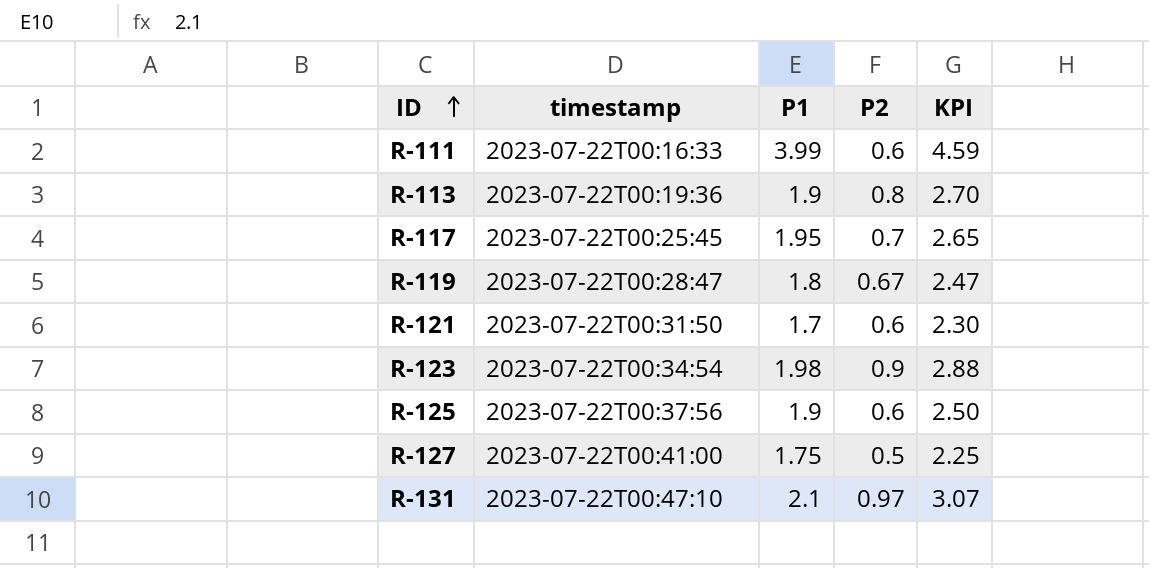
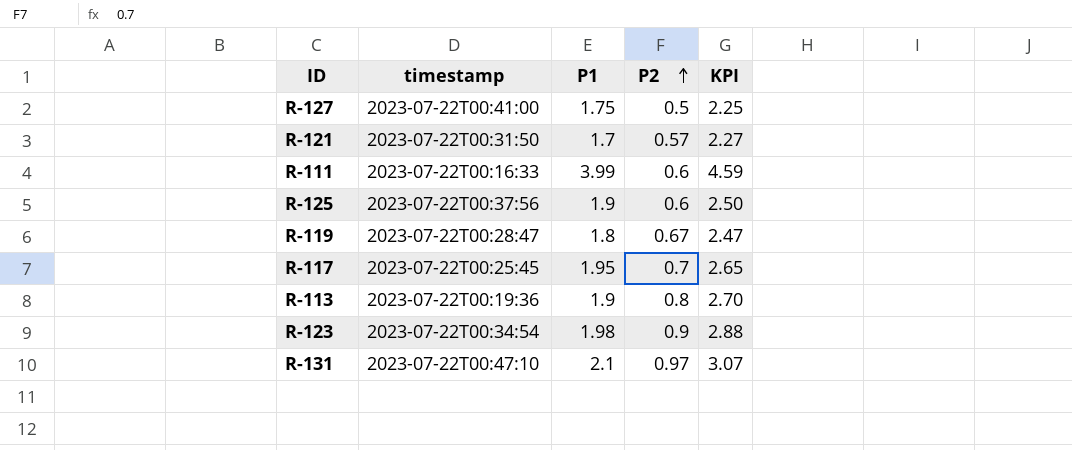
row order: ID ascending -> P2 ascending
R-121 | P2: 0.6 -> 0.57
R-121 | KPI: 2.30 -> 2.27

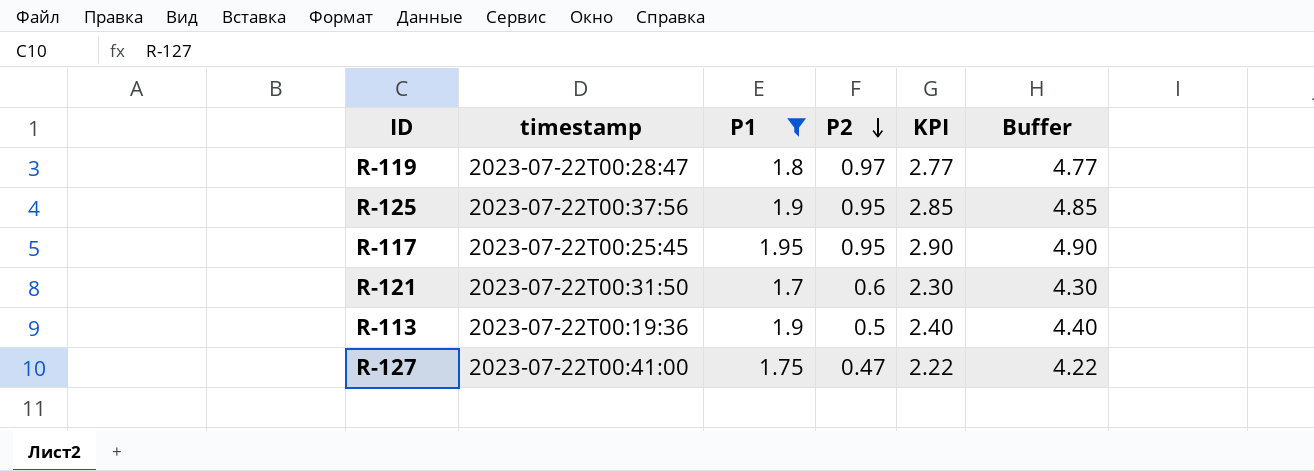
filter: none -> P1 <= 1.95
row order: P2 ascending -> P2 descending
column Buffer | formula: none -> [KPI] + 2
R-119 | P2: 0.67 -> 0.97
R-119 | KPI: 2.47 -> 2.77
R-125 | P2: 0.6 -> 0.95
R-125 | KPI: 2.50 -> 2.85
R-117 | P2: 0.7 -> 0.95
R-117 | KPI: 2.65 -> 2.90
R-121 | P2: 0.57 -> 0.6
R-121 | KPI: 2.27 -> 2.30
R-113 | P2: 0.8 -> 0.5
R-113 | KPI: 2.70 -> 2.40
R-127 | P2: 0.5 -> 0.47
R-127 | KPI: 2.25 -> 2.22

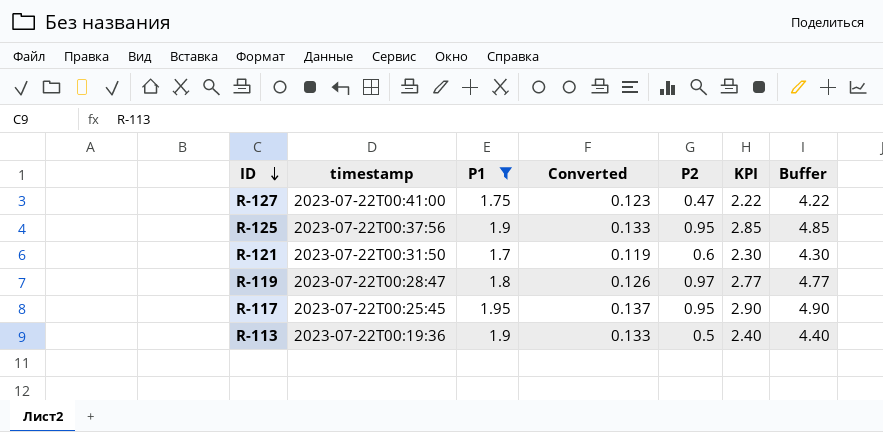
row order: P2 descending -> ID descending
column Converted | formula: none -> [P1] * 0.07

